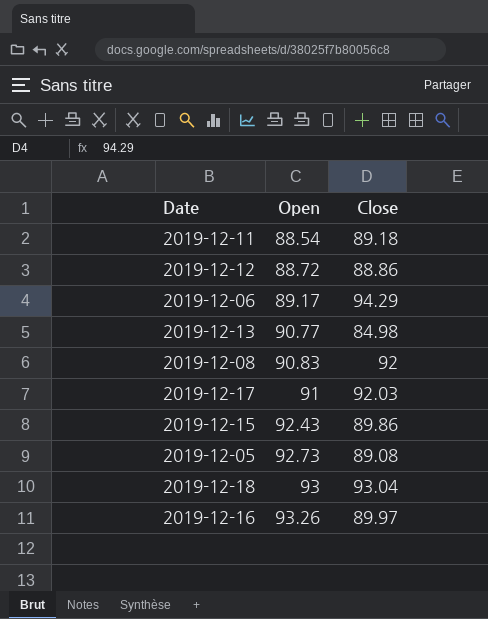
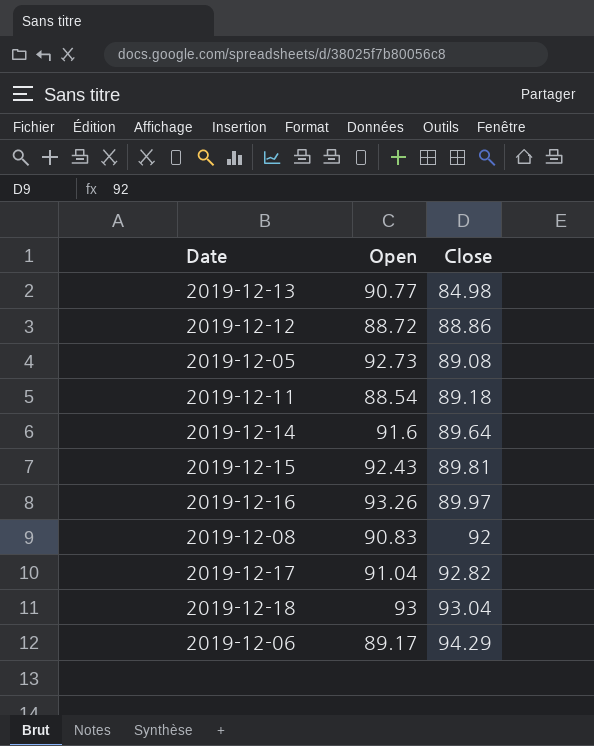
row order: Open ascending -> Close ascending
row 2019-12-14: none -> 91.6 | 89.64
2019-12-15 | Close: 89.86 -> 89.81
2019-12-17 | Open: 91 -> 91.04
2019-12-17 | Close: 92.03 -> 92.82

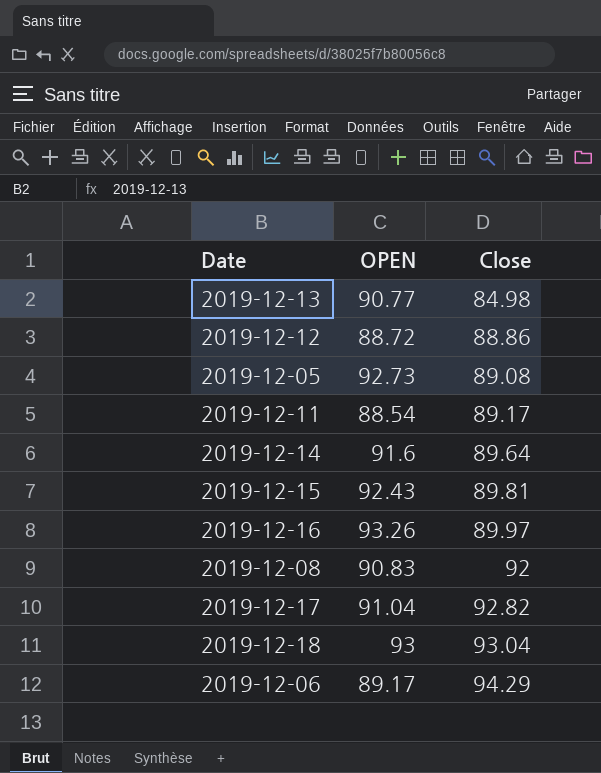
column name: Open -> OPEN
2019-12-11 | Close: 89.18 -> 89.17

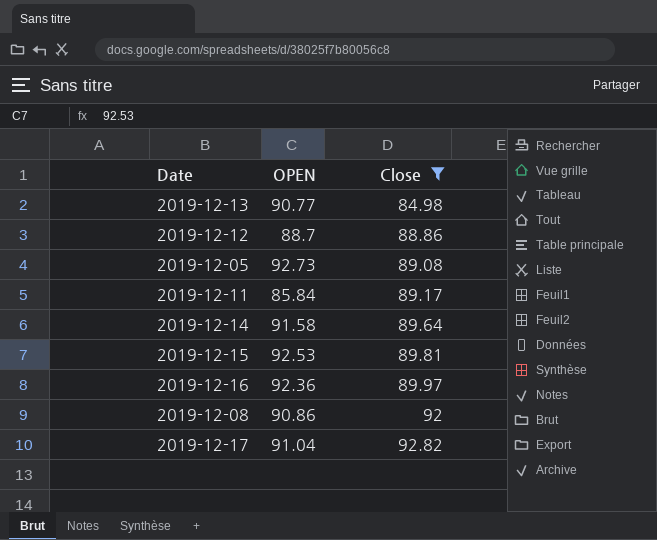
filter: none -> Close <= 92.82
2019-12-12 | OPEN: 88.72 -> 88.7
2019-12-11 | OPEN: 88.54 -> 85.84
2019-12-14 | OPEN: 91.6 -> 91.58
2019-12-15 | OPEN: 92.43 -> 92.53
2019-12-16 | OPEN: 93.26 -> 92.36
2019-12-08 | OPEN: 90.83 -> 90.86

